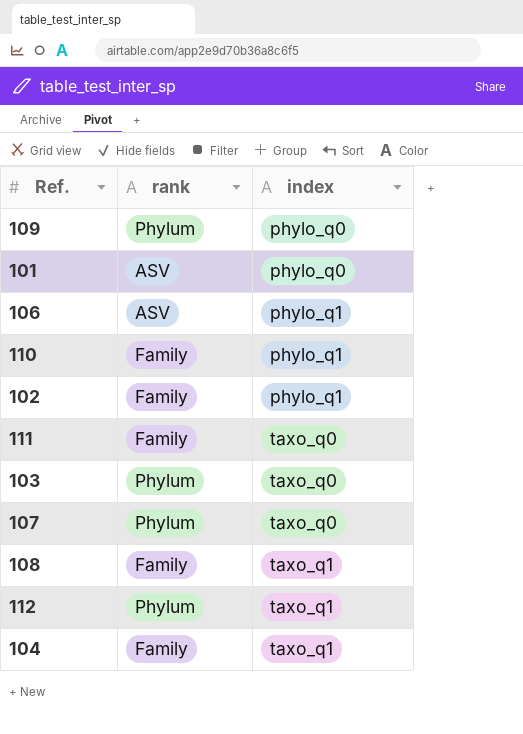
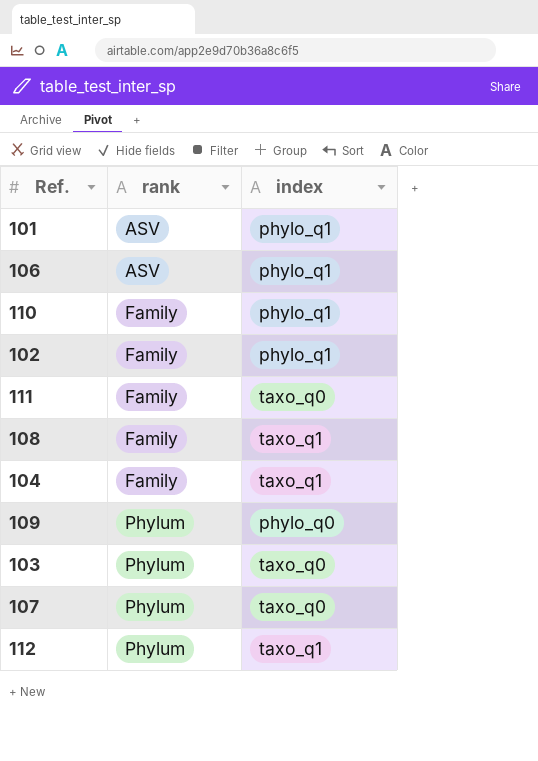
row order: index ascending -> rank ascending
101 | index: phylo_q0 -> phylo_q1

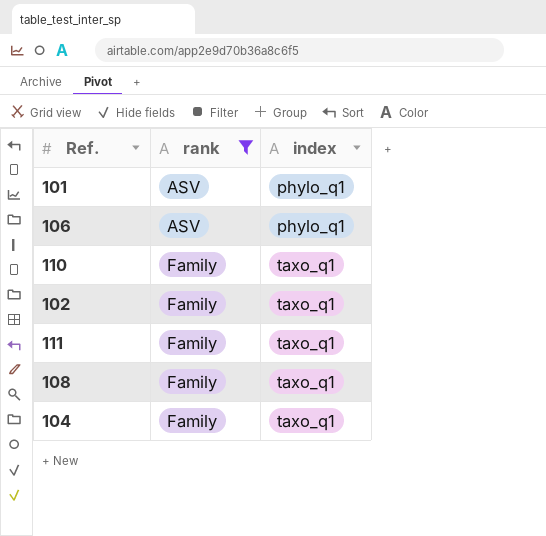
filter: none -> rank != Phylum
110 | index: phylo_q1 -> taxo_q1
102 | index: phylo_q1 -> taxo_q1
111 | index: taxo_q0 -> taxo_q1

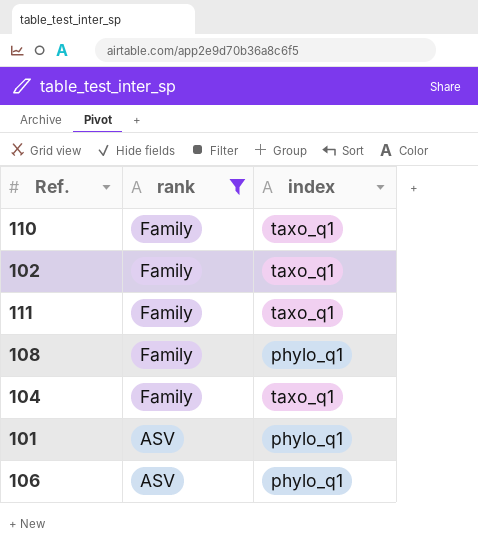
row order: rank ascending -> rank descending
108 | index: taxo_q1 -> phylo_q1

